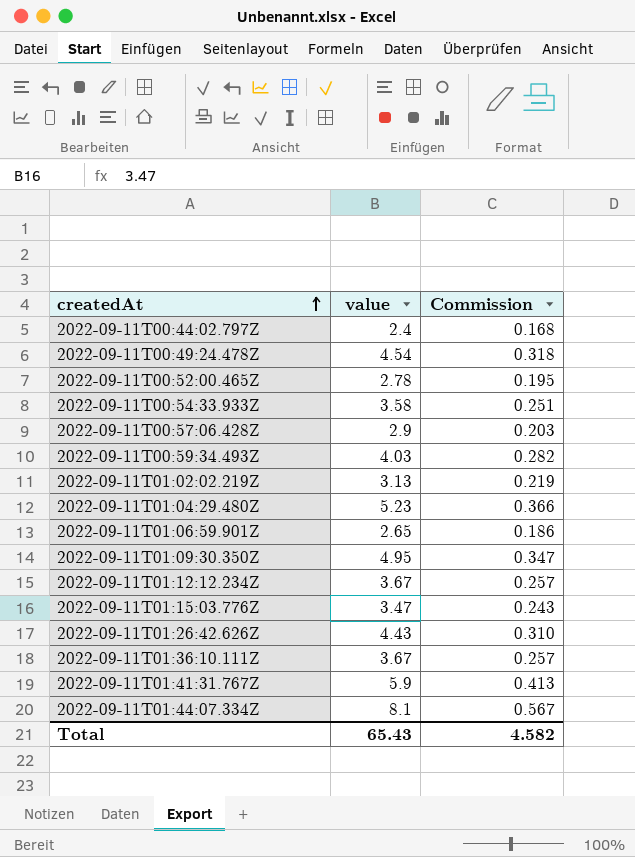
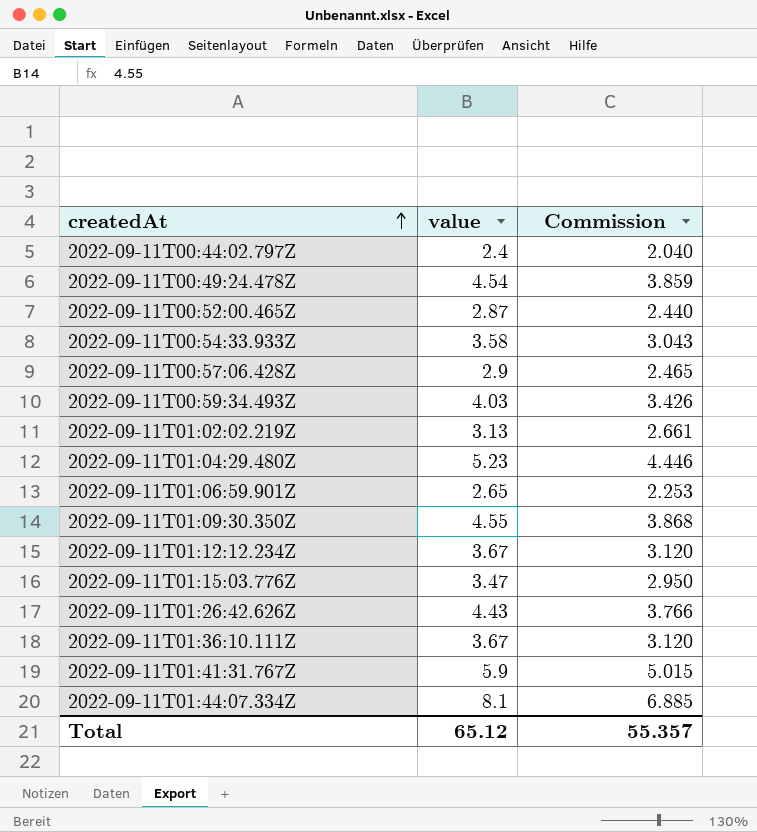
column Commission | formula: [value] * 0.07 -> [value] * 0.85
2022-09-11T00:52:00.465Z | value: 2.78 -> 2.87
2022-09-11T01:09:30.350Z | value: 4.95 -> 4.55
Total | value: 65.43 -> 65.12
Total | Commission: 4.582 -> 55.357

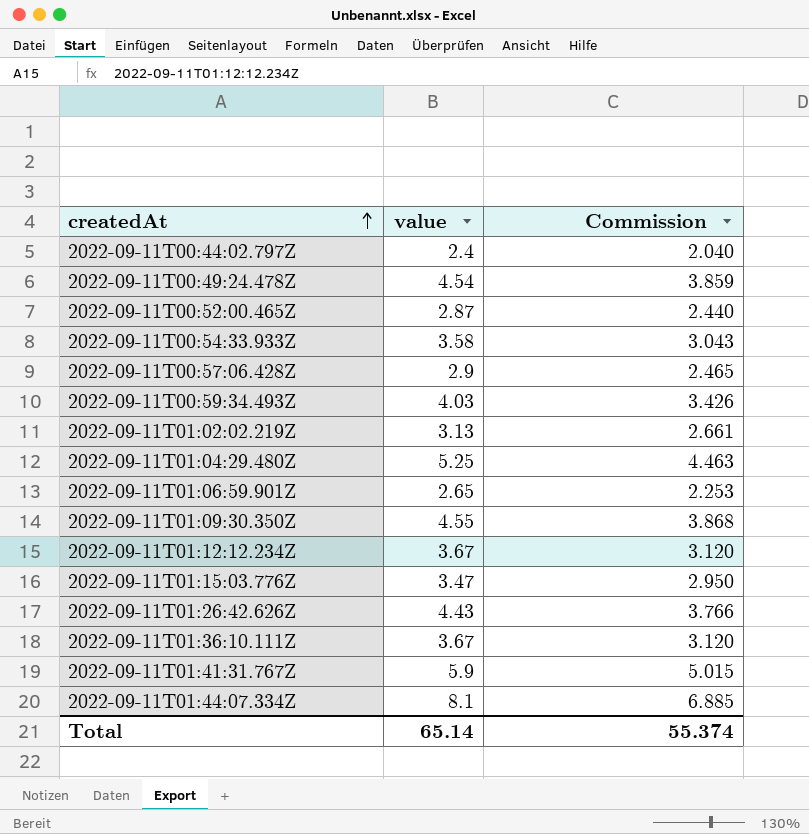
2022-09-11T01:04:29.480Z | value: 5.23 -> 5.25
2022-09-11T01:04:29.480Z | Commission: 4.446 -> 4.463
Total | value: 65.12 -> 65.14
Total | Commission: 55.357 -> 55.374

